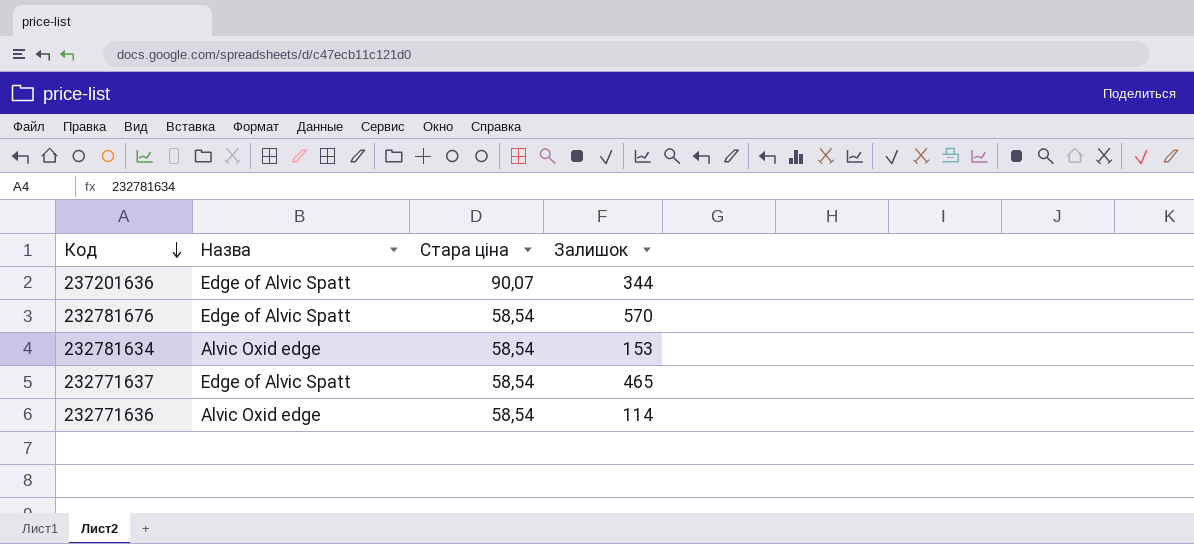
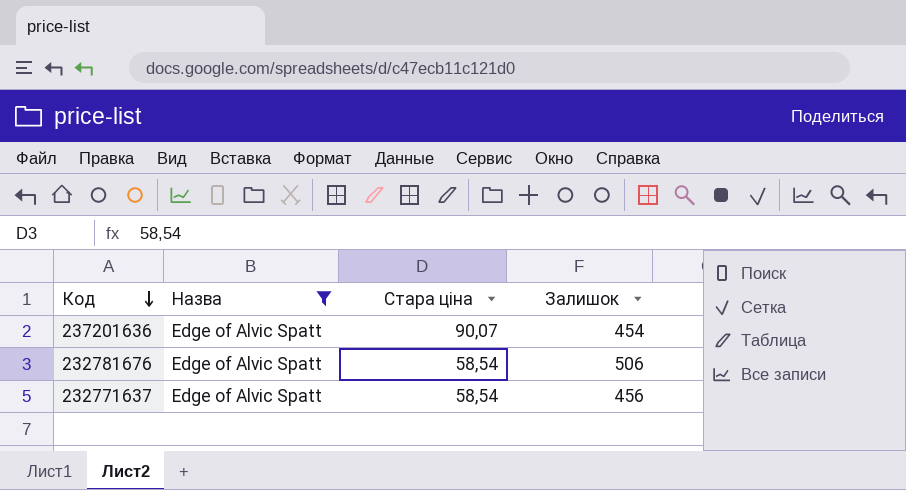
filter: none -> Назва = Edge of Alvic Spatt
237201636 | Залишок: 344 -> 454
232781676 | Залишок: 570 -> 506
232771637 | Залишок: 465 -> 456

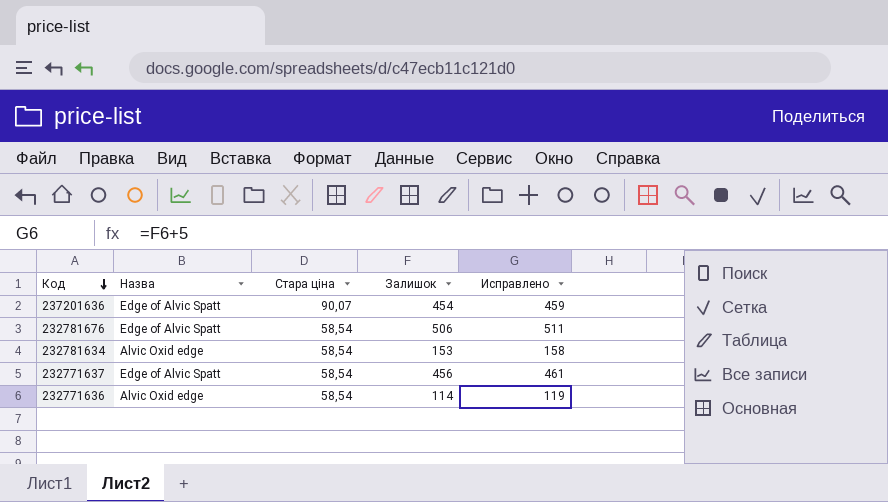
filter: Назва = Edge of Alvic Spatt -> none
column Исправлено | formula: none -> [Залишок] + 5

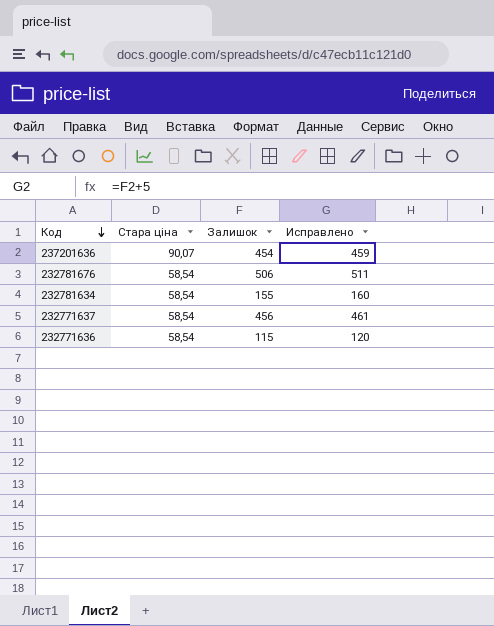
column Назва | position: 2 -> none
232781634 | Залишок: 153 -> 155
232781634 | Исправлено: 158 -> 160
232771636 | Залишок: 114 -> 115
232771636 | Исправлено: 119 -> 120

